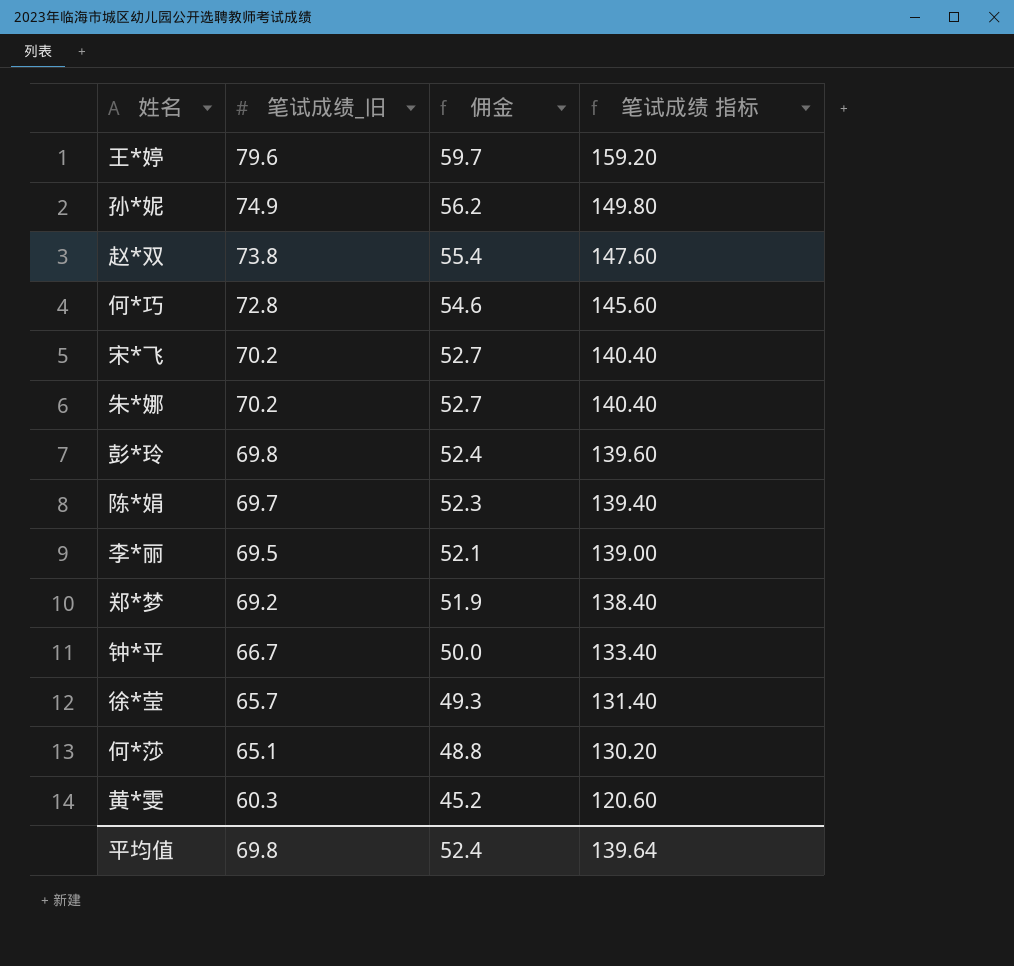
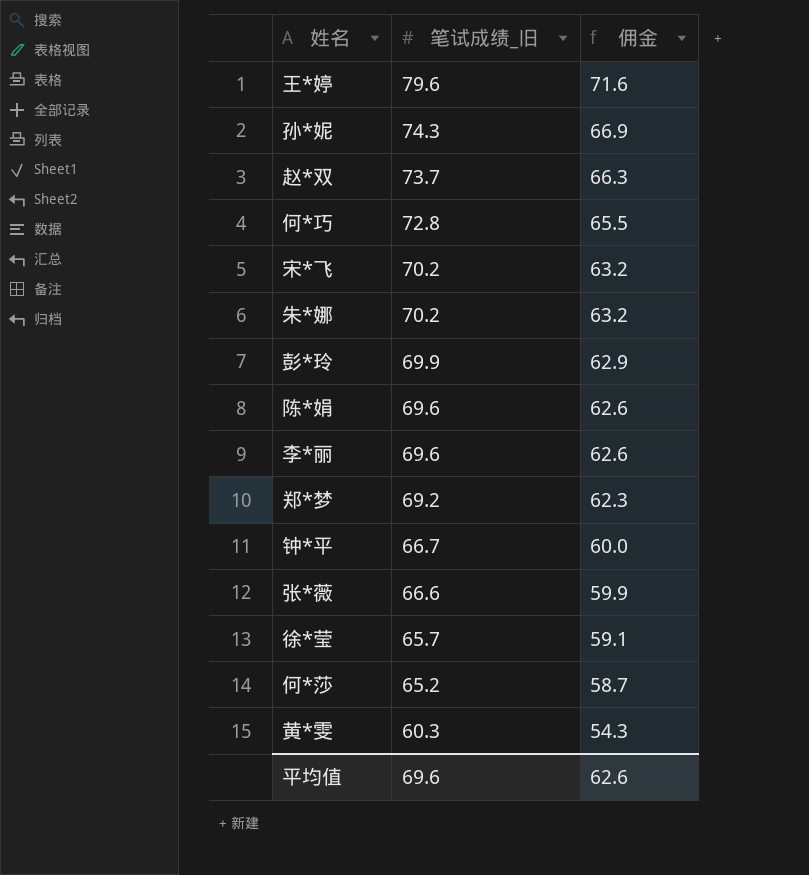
column 笔试成绩 指标 | formula: [笔试成绩_旧] * 2 -> none
column 佣金 | formula: [笔试成绩_旧] * 0.75 -> [笔试成绩_旧] * 0.9
孙*妮 | 笔试成绩_旧: 74.9 -> 74.3
赵*双 | 笔试成绩_旧: 73.8 -> 73.7
彭*玲 | 笔试成绩_旧: 69.8 -> 69.9
陈*娟 | 笔试成绩_旧: 69.7 -> 69.6
李*丽 | 笔试成绩_旧: 69.5 -> 69.6
row 张*薇: none -> 66.6 | 59.9
何*莎 | 笔试成绩_旧: 65.1 -> 65.2
平均值 | 笔试成绩_旧: 69.8 -> 69.6
平均值 | 佣金: 52.4 -> 62.6

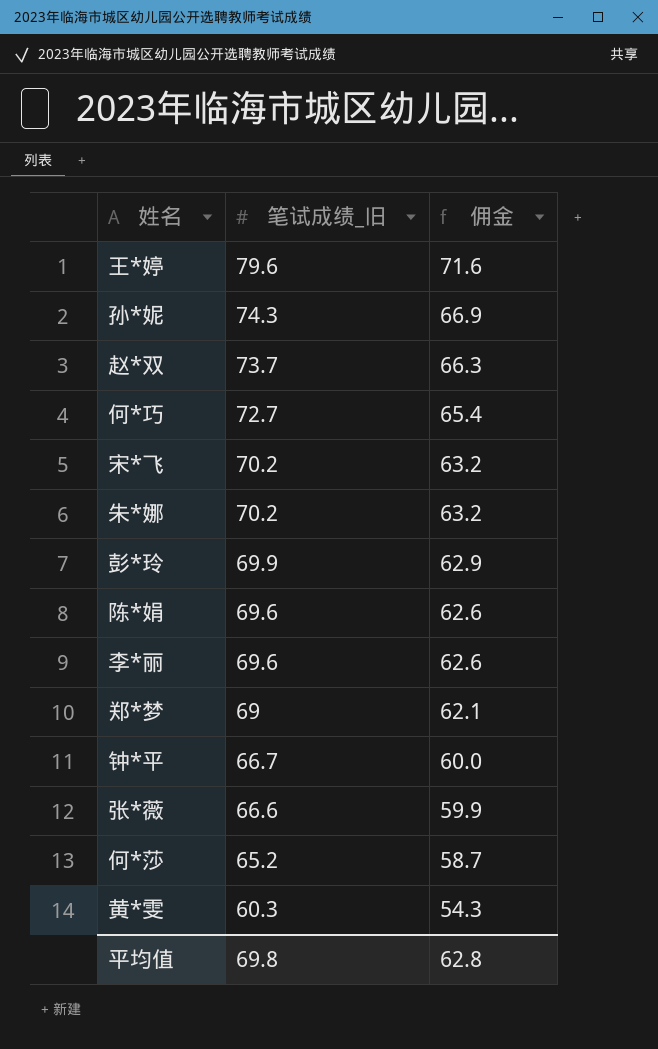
row 徐*莹: 65.7 | 59.1 -> none
何*巧 | 笔试成绩_旧: 72.8 -> 72.7
何*巧 | 佣金: 65.5 -> 65.4
郑*梦 | 笔试成绩_旧: 69.2 -> 69
郑*梦 | 佣金: 62.3 -> 62.1
平均值 | 笔试成绩_旧: 69.6 -> 69.8
平均值 | 佣金: 62.6 -> 62.8

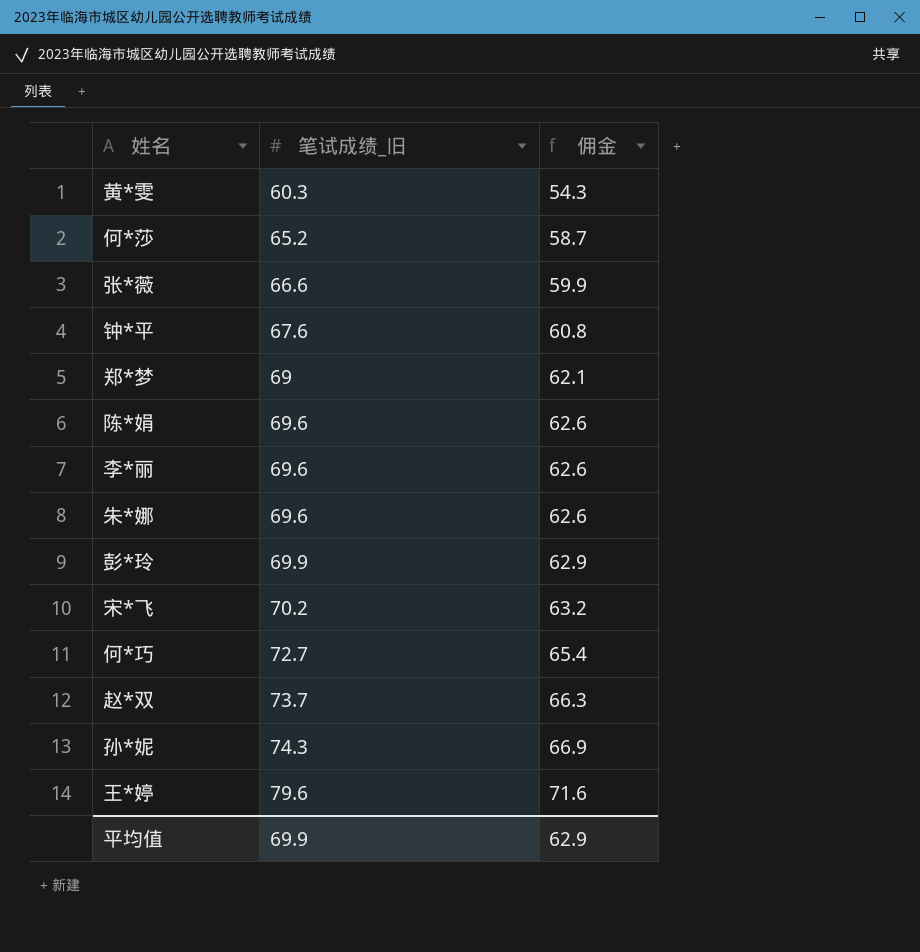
row order: 笔试成绩_旧 descending -> 笔试成绩_旧 ascending
钟*平 | 笔试成绩_旧: 66.7 -> 67.6
钟*平 | 佣金: 60.0 -> 60.8
朱*娜 | 笔试成绩_旧: 70.2 -> 69.6
朱*娜 | 佣金: 63.2 -> 62.6
平均值 | 笔试成绩_旧: 69.8 -> 69.9
平均值 | 佣金: 62.8 -> 62.9

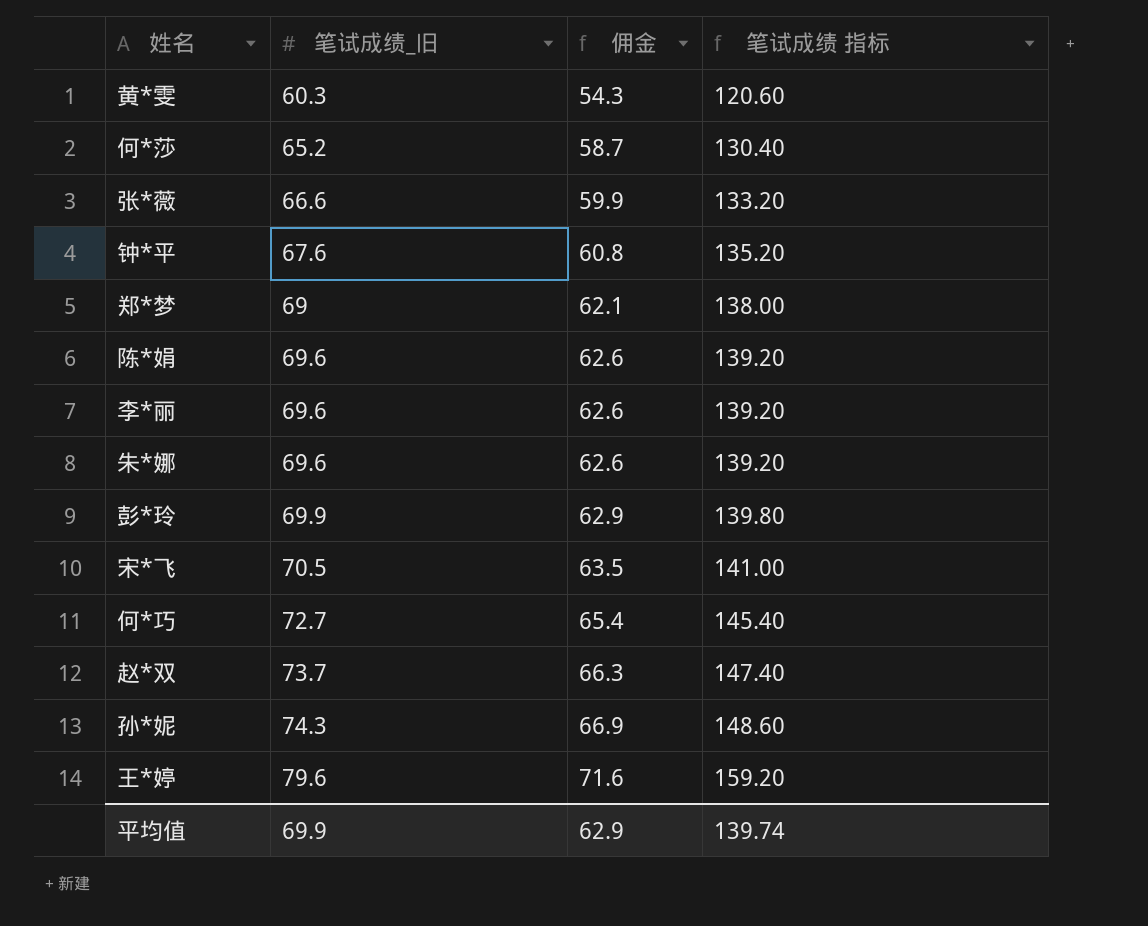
column 笔试成绩 指标 | formula: none -> [笔试成绩_旧] * 2
宋*飞 | 笔试成绩_旧: 70.2 -> 70.5
宋*飞 | 佣金: 63.2 -> 63.5

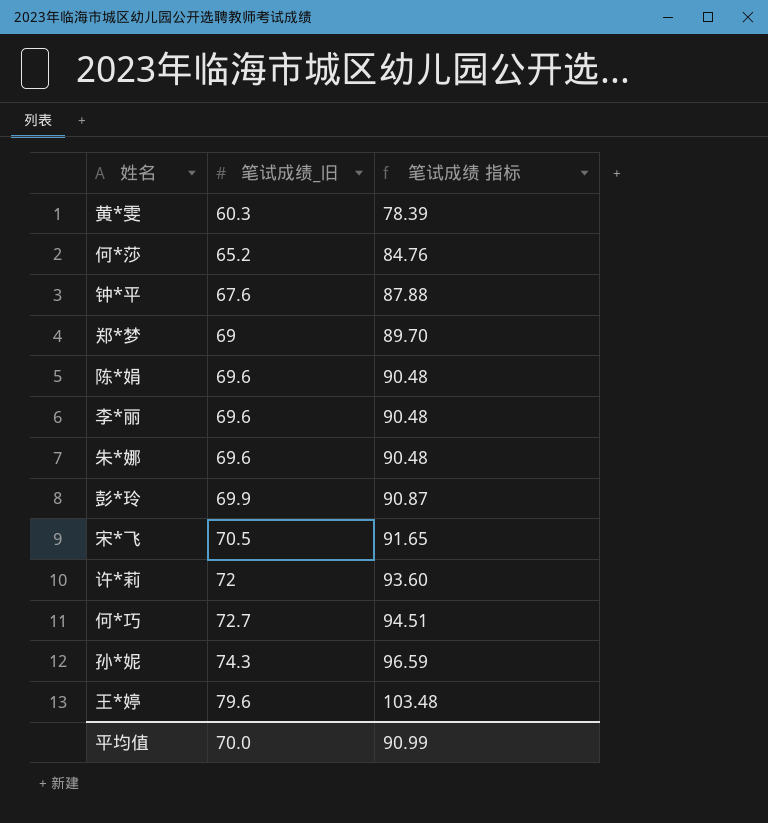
column 佣金 | formula: [笔试成绩_旧] * 0.9 -> none
column 笔试成绩 指标 | formula: [笔试成绩_旧] * 2 -> [笔试成绩_旧] * 1.3
row 张*薇: 66.6 | 59.9 | 133.20 -> none
row 赵*双: 73.7 | 66.3 | 147.40 -> none
row 许*莉: none -> 72 | 93.60
平均值 | 笔试成绩_旧: 69.9 -> 70.0
平均值 | 笔试成绩 指标: 139.74 -> 90.99

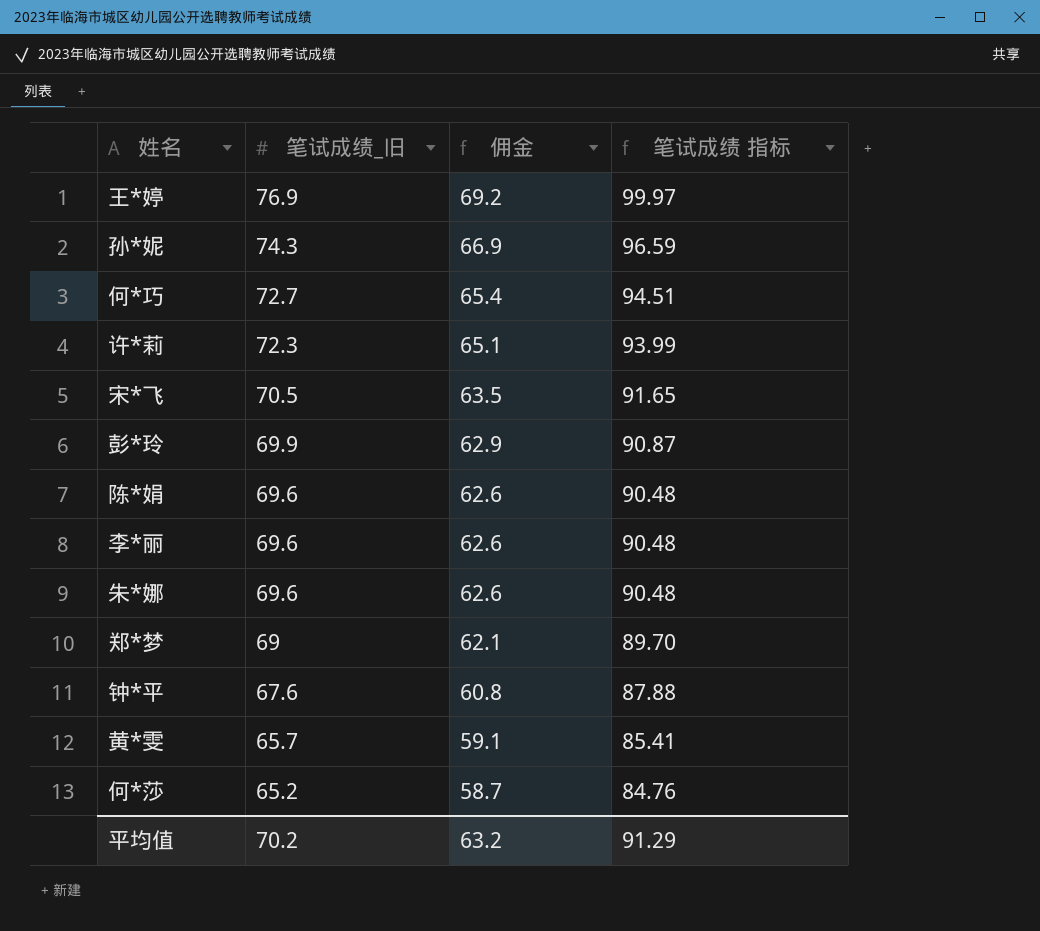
row order: 笔试成绩_旧 ascending -> 笔试成绩_旧 descending
column 佣金 | formula: none -> [笔试成绩_旧] * 0.9
王*婷 | 笔试成绩_旧: 79.6 -> 76.9
王*婷 | 笔试成绩 指标: 103.48 -> 99.97
许*莉 | 笔试成绩_旧: 72 -> 72.3
许*莉 | 笔试成绩 指标: 93.60 -> 93.99
黄*雯 | 笔试成绩_旧: 60.3 -> 65.7
黄*雯 | 笔试成绩 指标: 78.39 -> 85.41
平均值 | 笔试成绩_旧: 70.0 -> 70.2
平均值 | 笔试成绩 指标: 90.99 -> 91.29

